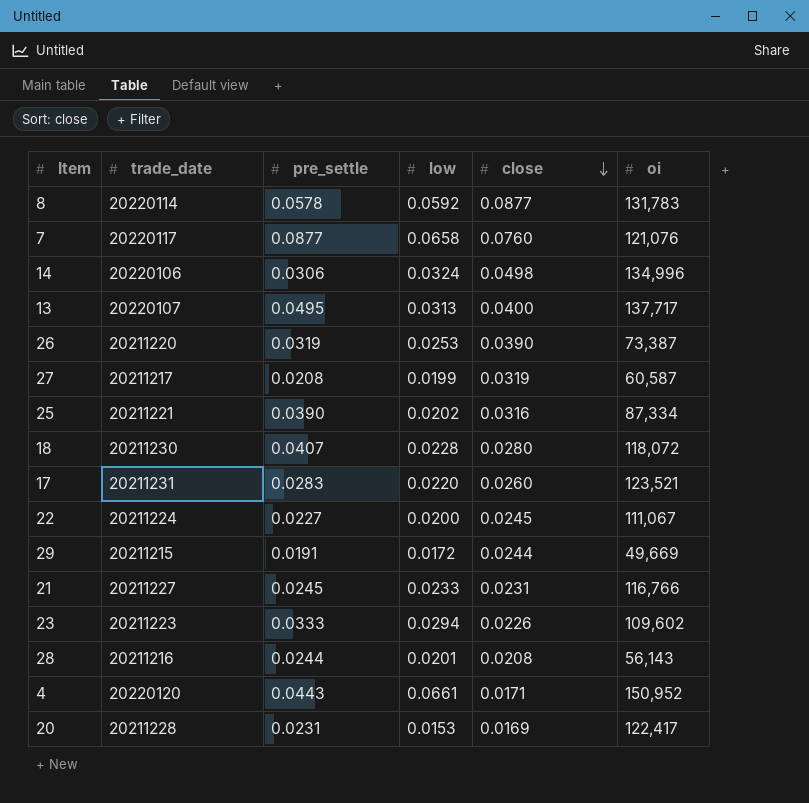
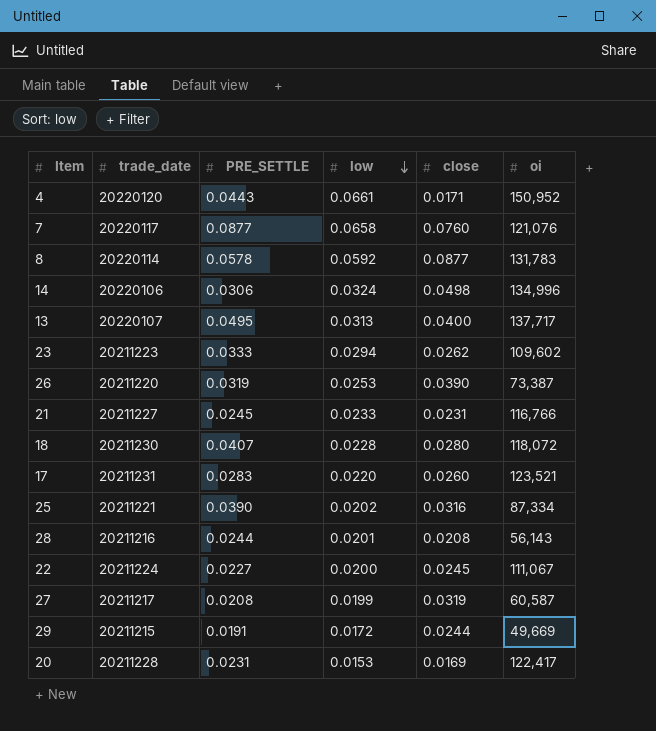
row order: close descending -> low descending
column name: pre_settle -> PRE_SETTLE
23 | close: 0.0226 -> 0.0262

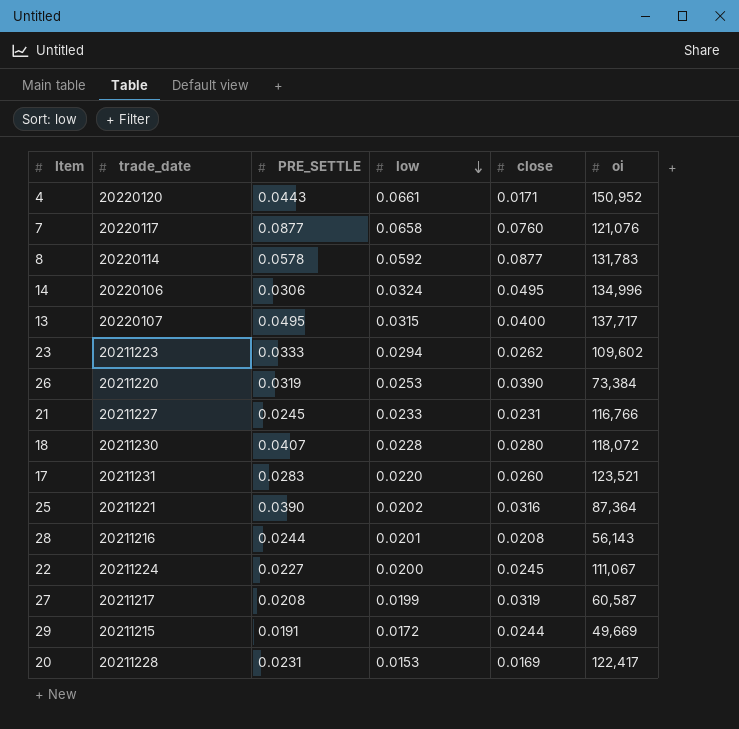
14 | close: 0.0498 -> 0.0495
13 | low: 0.0313 -> 0.0315
26 | oi: 73,387 -> 73,384
25 | oi: 87,334 -> 87,364

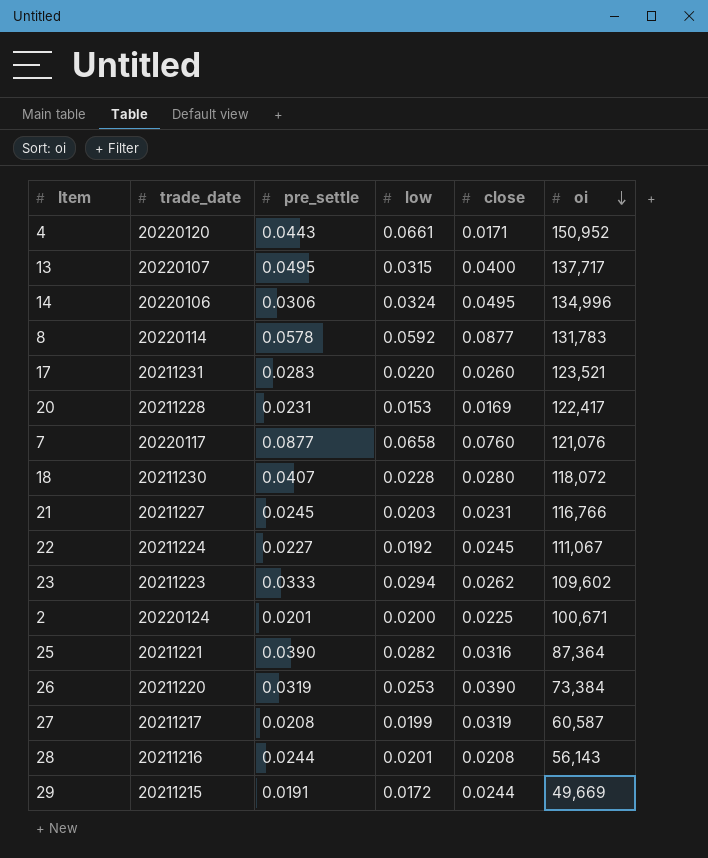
row order: low descending -> oi descending
column name: PRE_SETTLE -> pre_settle
21 | low: 0.0233 -> 0.0203
22 | low: 0.0200 -> 0.0192
row 2: none -> 20220124 | 0.0201 | 0.0200 | 0.0225 | 100,671
25 | low: 0.0202 -> 0.0282

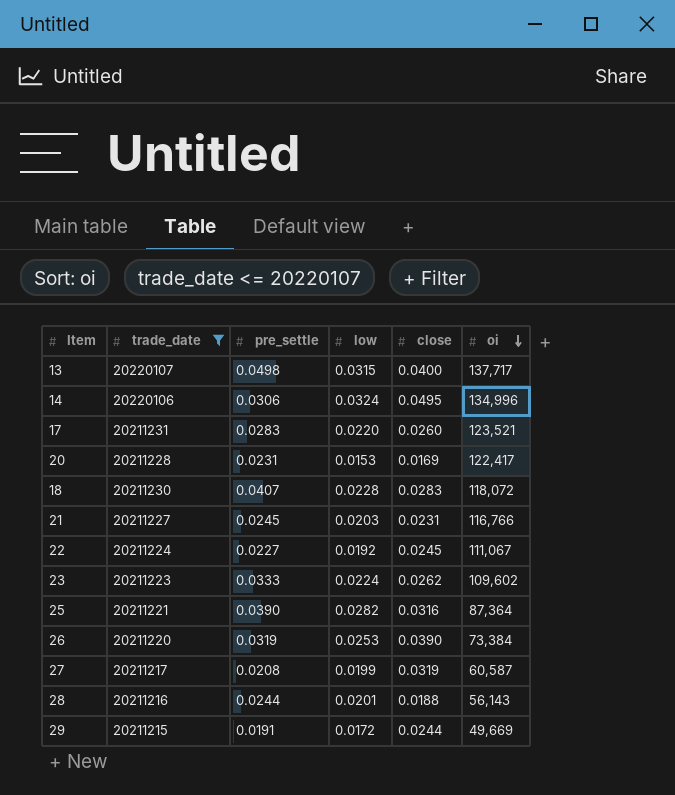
filter: none -> trade_date <= 20220107
13 | pre_settle: 0.0495 -> 0.0498
18 | close: 0.0280 -> 0.0283
23 | low: 0.0294 -> 0.0224
28 | close: 0.0208 -> 0.0188

